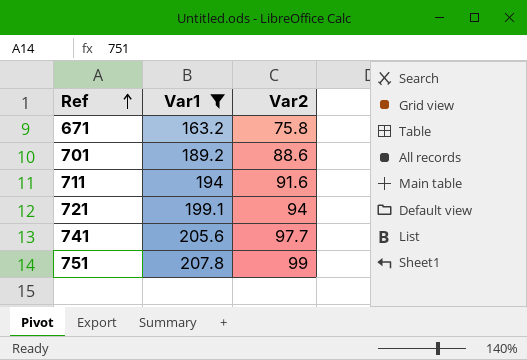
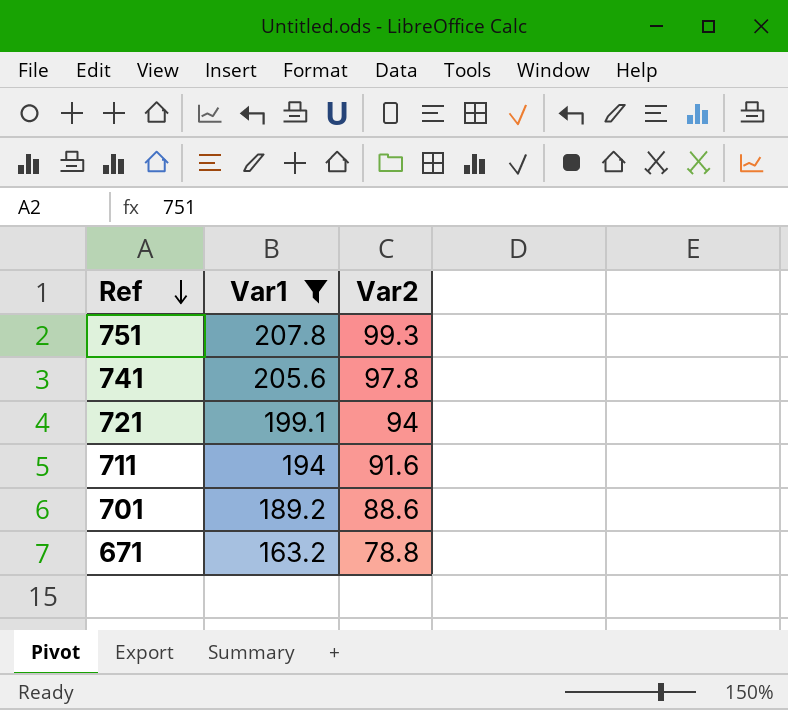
row order: Ref ascending -> Ref descending
751 | Var2: 99 -> 99.3
741 | Var2: 97.7 -> 97.8
671 | Var2: 75.8 -> 78.8

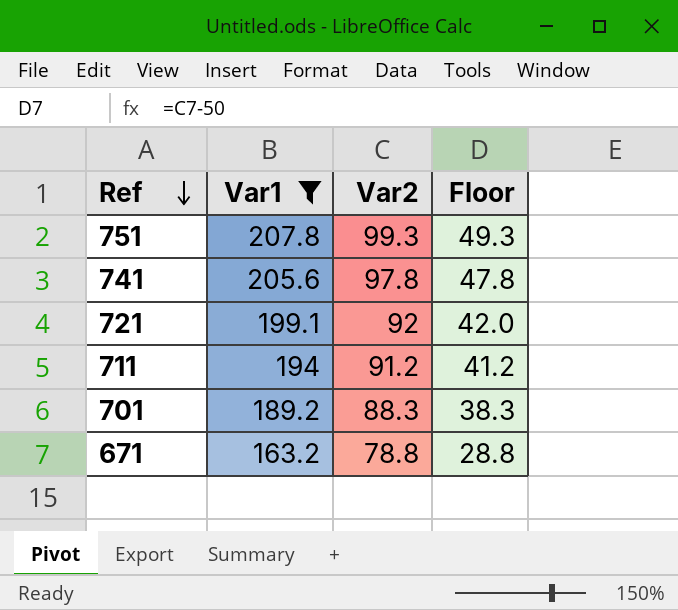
column Floor | formula: none -> [Var2] - 50
721 | Var2: 94 -> 92
711 | Var2: 91.6 -> 91.2
701 | Var2: 88.6 -> 88.3

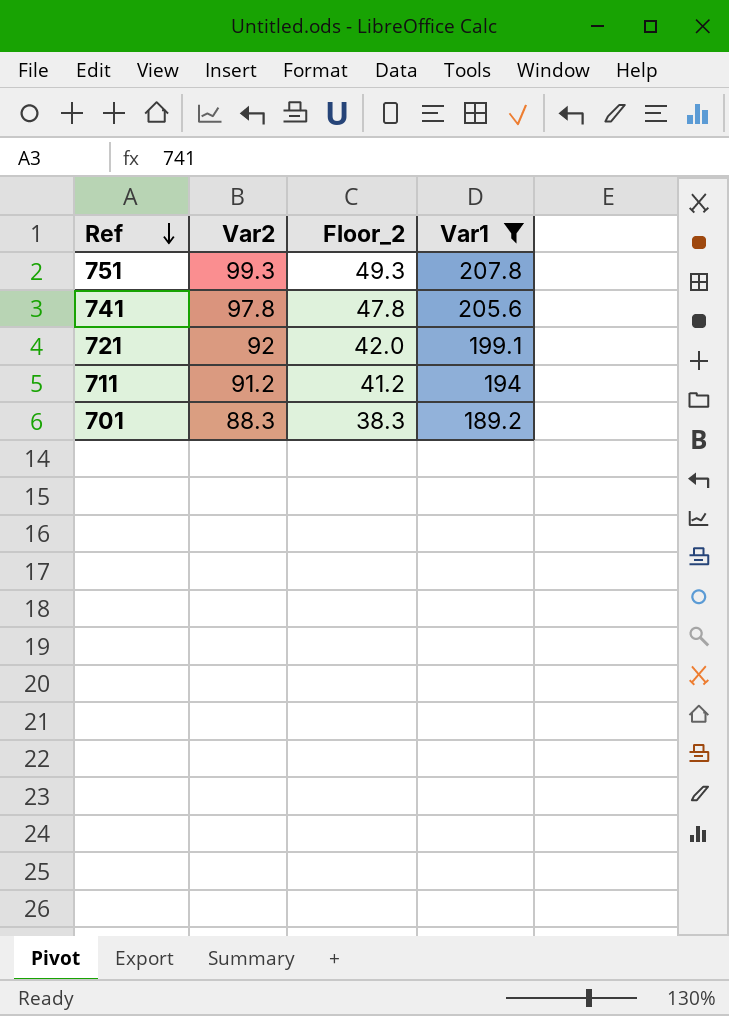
column name: Floor -> Floor_2
column Var1 | position: 2 -> 4
row 671: 163.2 | 78.8 | 28.8 -> none

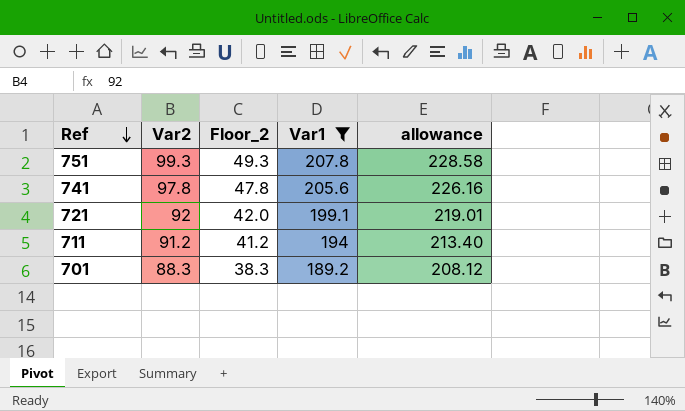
column allowance | formula: none -> [Var1] * 1.1

